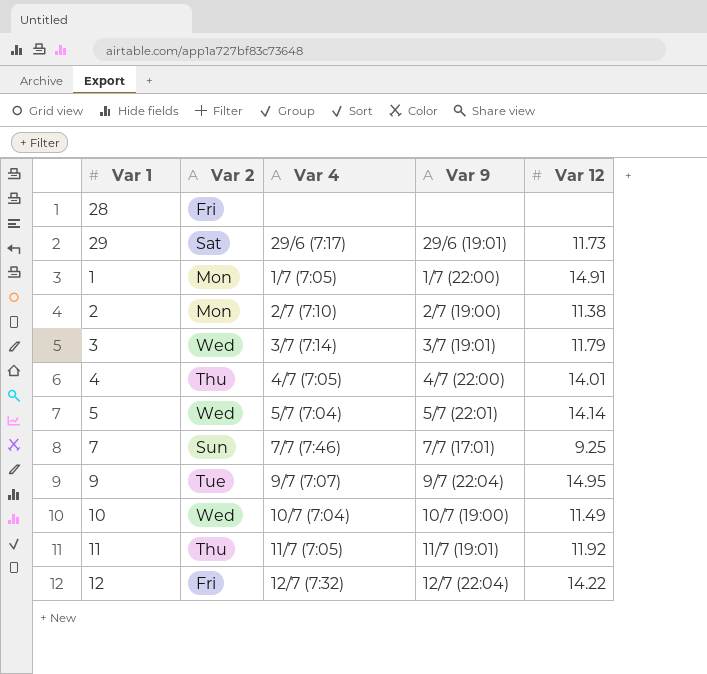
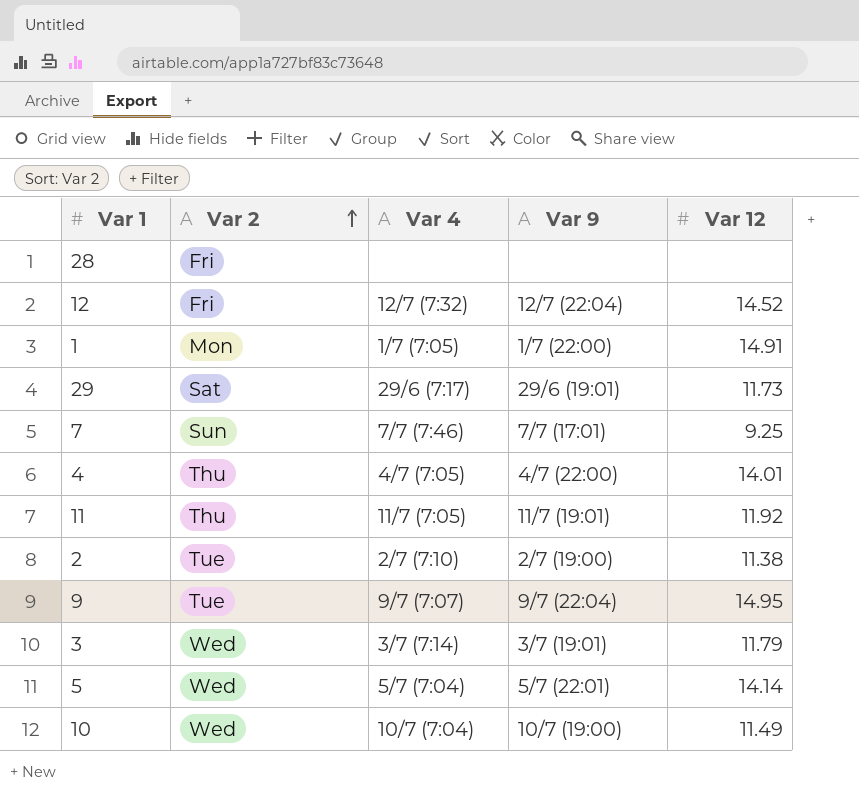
row order: none -> Var 2 ascending
12 | Var 12: 14.22 -> 14.52
2 | Var 2: Mon -> Tue

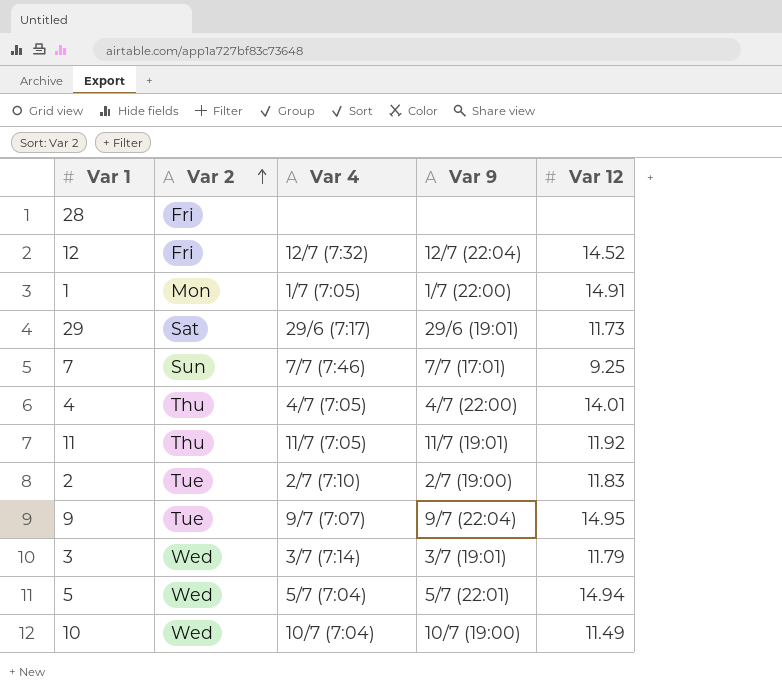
2 | Var 12: 11.38 -> 11.83
5 | Var 12: 14.14 -> 14.94

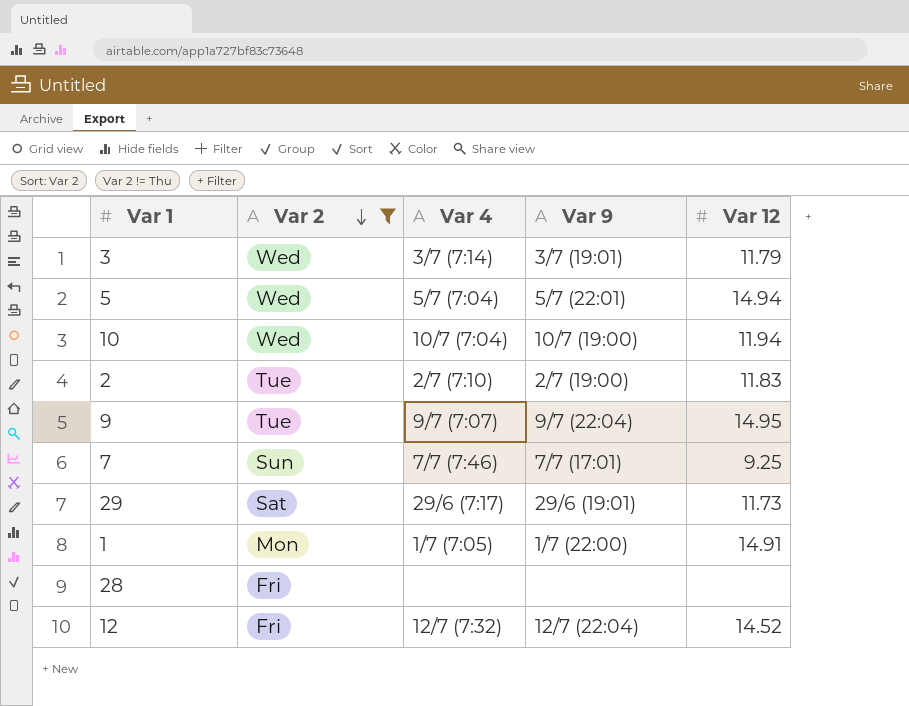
filter: none -> Var 2 != Thu
row order: Var 2 ascending -> Var 2 descending
10 | Var 12: 11.49 -> 11.94

